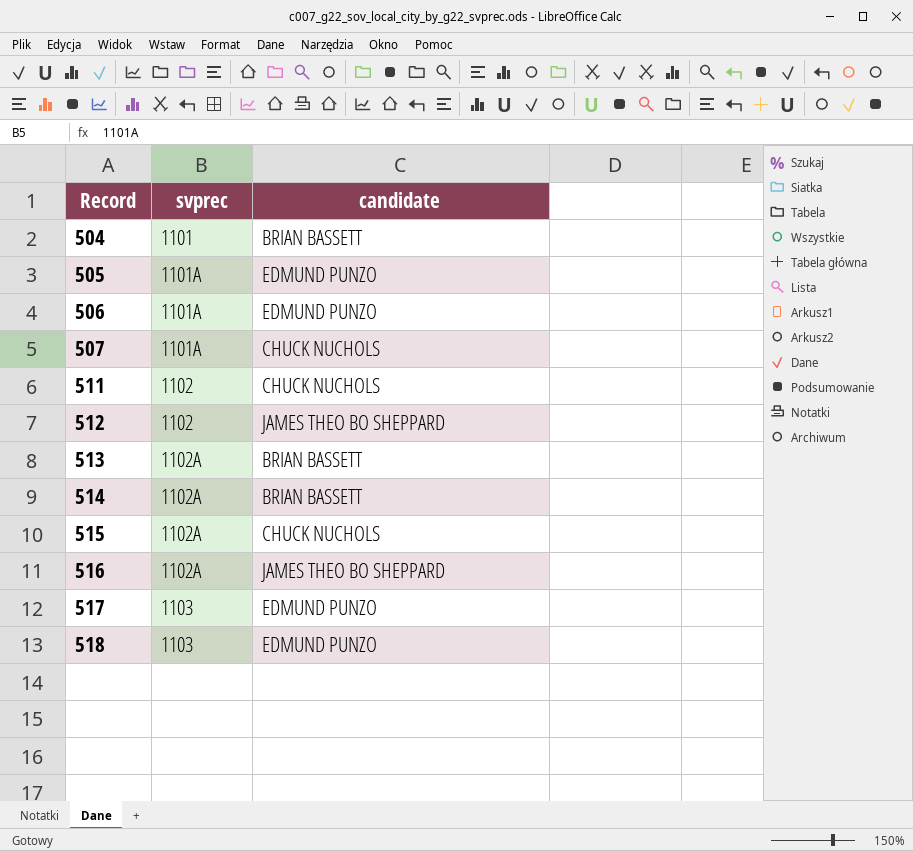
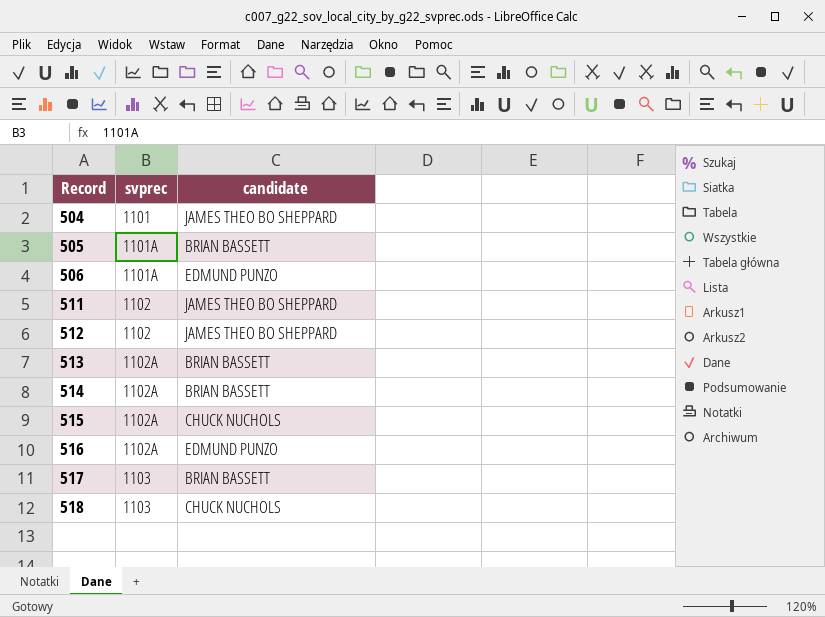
row 507: 1101A | CHUCK NUCHOLS -> none
504 | candidate: BRIAN BASSETT -> JAMES THEO BO SHEPPARD
505 | candidate: EDMUND PUNZO -> BRIAN BASSETT
511 | candidate: CHUCK NUCHOLS -> JAMES THEO BO SHEPPARD
516 | candidate: JAMES THEO BO SHEPPARD -> EDMUND PUNZO
517 | candidate: EDMUND PUNZO -> BRIAN BASSETT
518 | candidate: EDMUND PUNZO -> CHUCK NUCHOLS

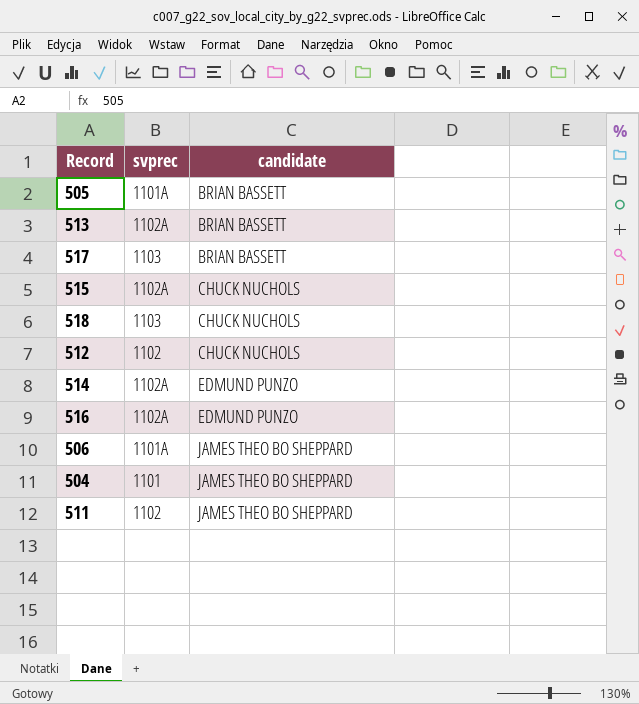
row order: Record ascending -> candidate ascending
512 | candidate: JAMES THEO BO SHEPPARD -> CHUCK NUCHOLS
514 | candidate: BRIAN BASSETT -> EDMUND PUNZO
506 | candidate: EDMUND PUNZO -> JAMES THEO BO SHEPPARD

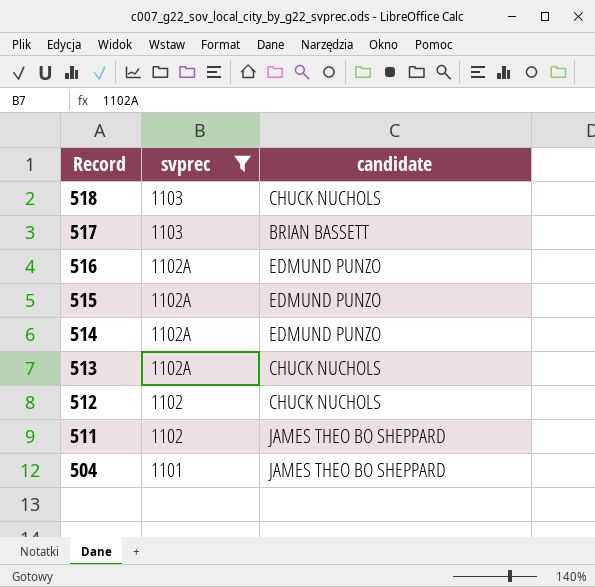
filter: none -> svprec != 1101A
row order: candidate ascending -> Record descending
515 | candidate: CHUCK NUCHOLS -> EDMUND PUNZO
513 | candidate: BRIAN BASSETT -> CHUCK NUCHOLS

